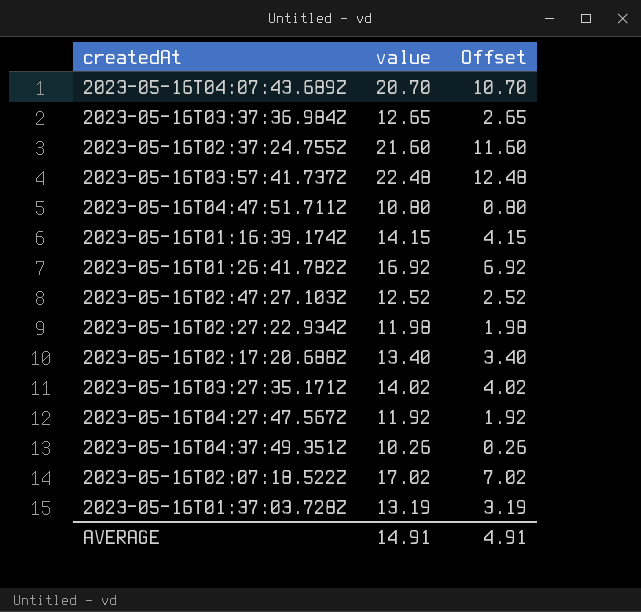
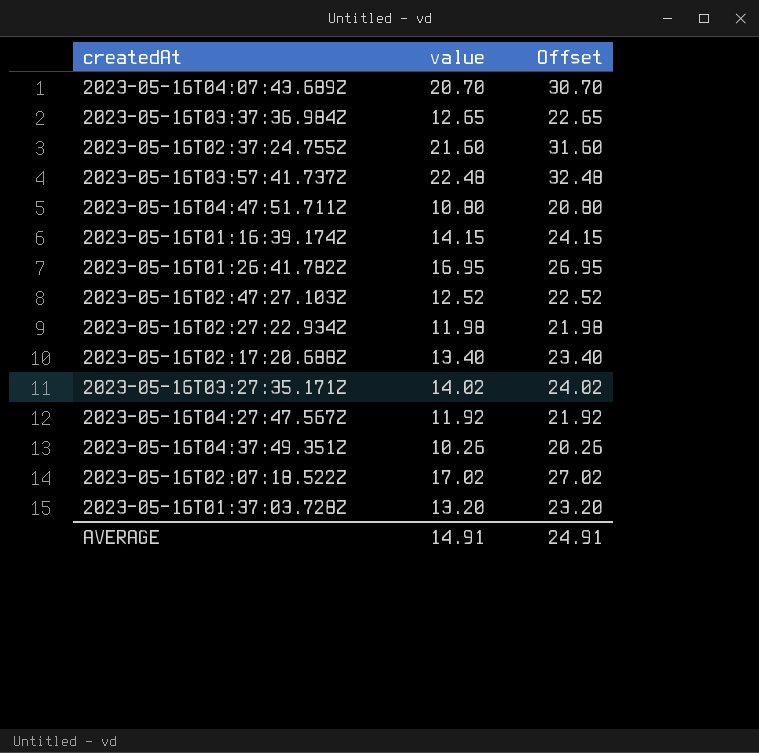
column Offset | formula: [value] - 10 -> [value] + 10
2023-05-16T01:26:41.782Z | value: 16.92 -> 16.95
2023-05-16T01:37:03.728Z | value: 13.19 -> 13.20
AVERAGE | Offset: 4.91 -> 24.91

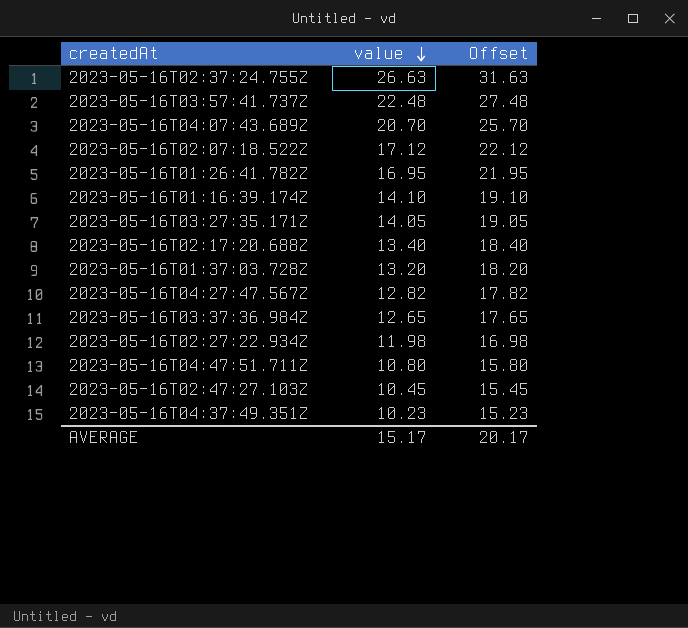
row order: none -> value descending
column Offset | formula: [value] + 10 -> [value] + 5
2023-05-16T02:37:24.755Z | value: 21.60 -> 26.63
2023-05-16T02:07:18.522Z | value: 17.02 -> 17.12
2023-05-16T01:16:39.174Z | value: 14.15 -> 14.10
2023-05-16T03:27:35.171Z | value: 14.02 -> 14.05
2023-05-16T04:27:47.567Z | value: 11.92 -> 12.82
2023-05-16T02:47:27.103Z | value: 12.52 -> 10.45
2023-05-16T04:37:49.351Z | value: 10.26 -> 10.23
AVERAGE | value: 14.91 -> 15.17
AVERAGE | Offset: 24.91 -> 20.17

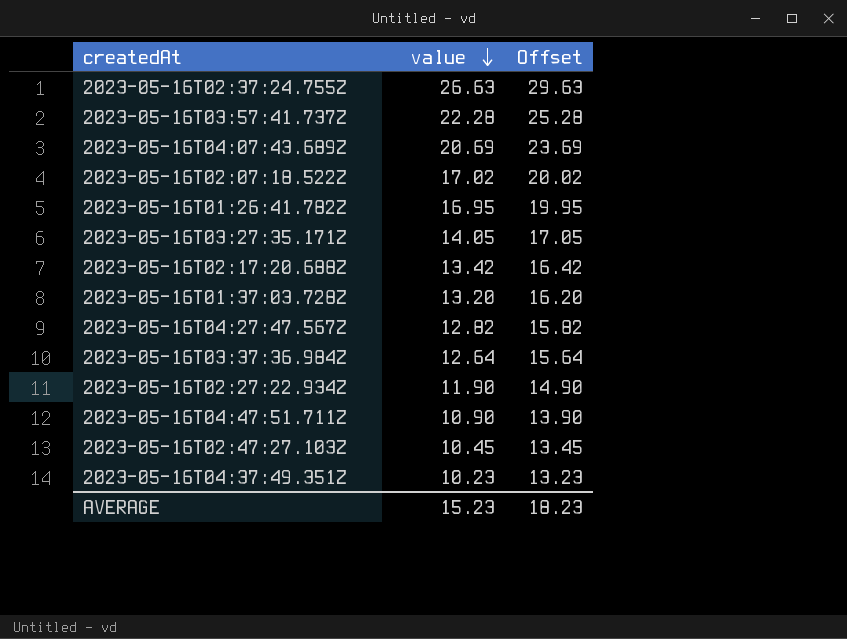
column Offset | formula: [value] + 5 -> [value] + 3
row 2023-05-16T01:16:39.174Z: 14.10 | 19.10 -> none
2023-05-16T03:57:41.737Z | value: 22.48 -> 22.28
2023-05-16T04:07:43.689Z | value: 20.70 -> 20.69
2023-05-16T02:07:18.522Z | value: 17.12 -> 17.02
2023-05-16T02:17:20.688Z | value: 13.40 -> 13.42
2023-05-16T03:37:36.984Z | value: 12.65 -> 12.64
2023-05-16T02:27:22.934Z | value: 11.98 -> 11.90
2023-05-16T04:47:51.711Z | value: 10.80 -> 10.90
AVERAGE | value: 15.17 -> 15.23
AVERAGE | Offset: 20.17 -> 18.23

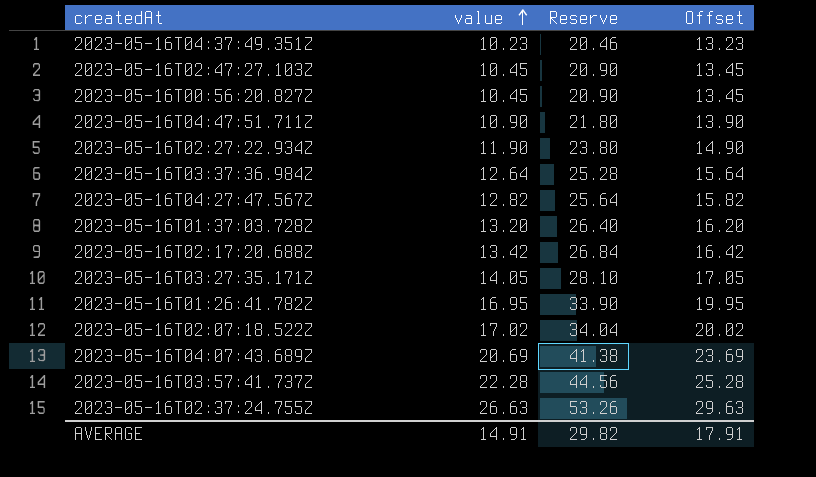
row order: value descending -> value ascending
column Reserve | formula: none -> [value] * 2
row 2023-05-16T00:56:20.827Z: none -> 10.45 | 20.90 | 13.45
AVERAGE | value: 15.23 -> 14.91
AVERAGE | Offset: 18.23 -> 17.91

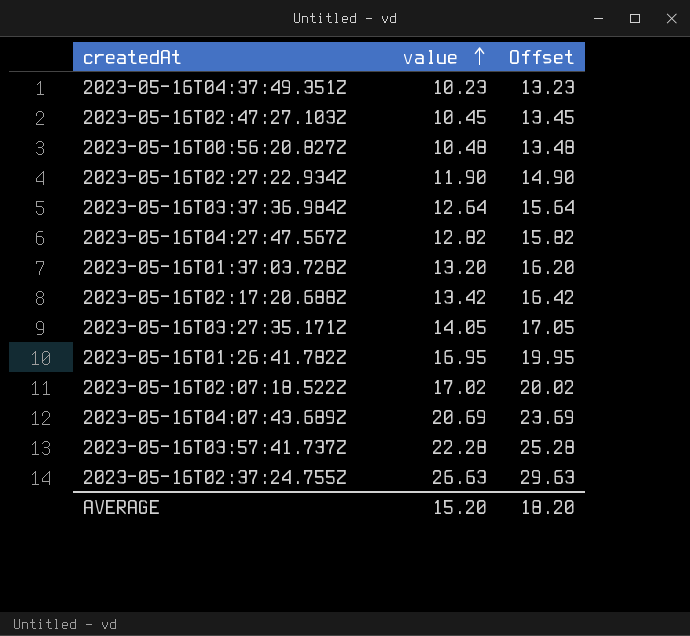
column Reserve | formula: [value] * 2 -> none
row 2023-05-16T04:47:51.711Z: 10.90 | 21.80 | 13.90 -> none
2023-05-16T00:56:20.827Z | value: 10.45 -> 10.48
2023-05-16T00:56:20.827Z | Offset: 13.45 -> 13.48
AVERAGE | value: 14.91 -> 15.20
AVERAGE | Offset: 17.91 -> 18.20

